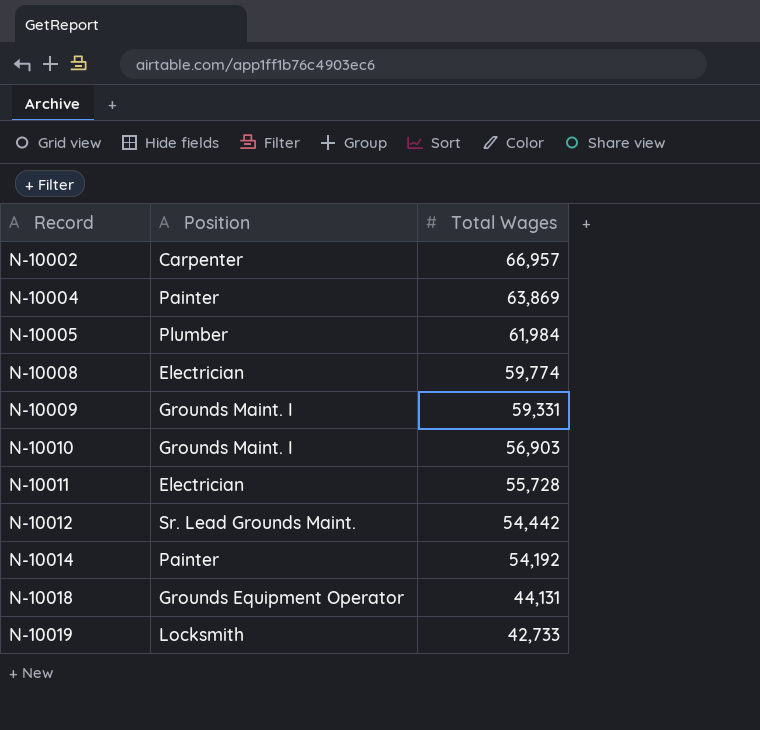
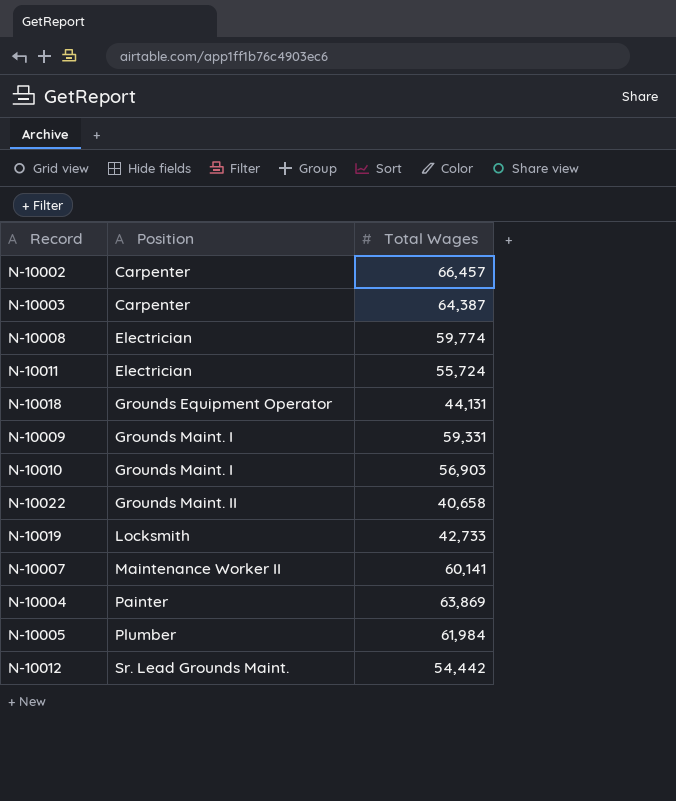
row order: Record ascending -> Position ascending
row N-10014: Painter | 54,192 -> none
N-10002 | Total Wages: 66,957 -> 66,457
row N-10003: none -> Carpenter | 64,387
N-10011 | Total Wages: 55,728 -> 55,724
row N-10022: none -> Grounds Maint. II | 40,658
row N-10007: none -> Maintenance Worker II | 60,141

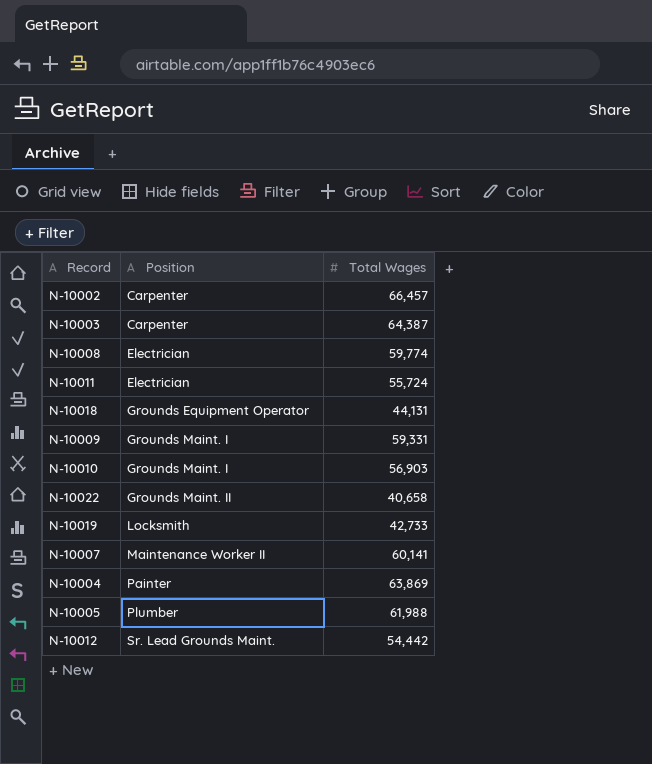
N-10005 | Total Wages: 61,984 -> 61,988

